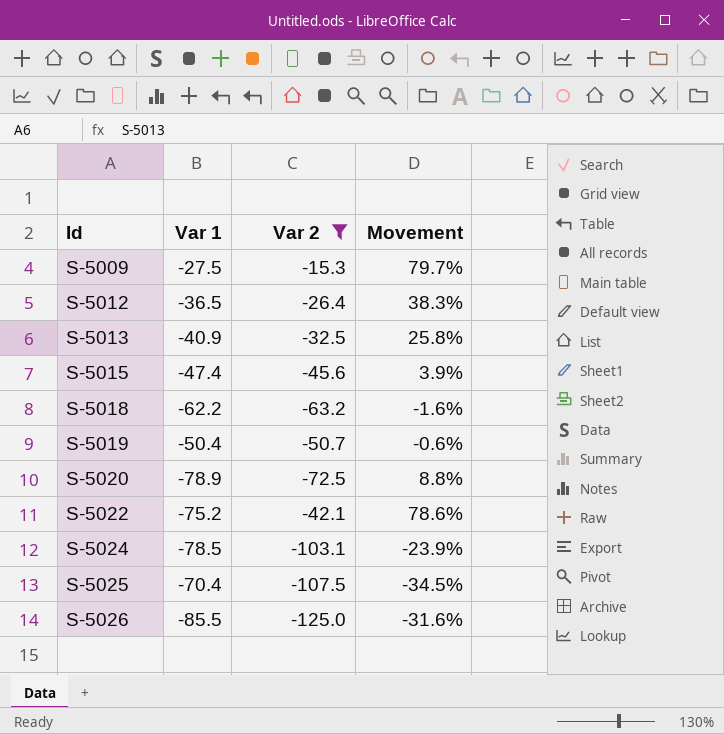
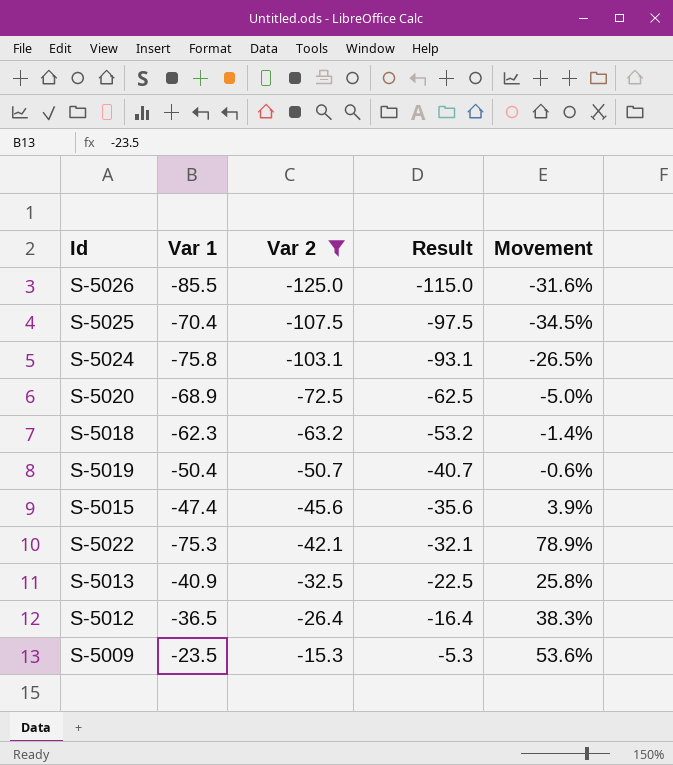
row order: Id ascending -> Var 2 ascending
column Result | formula: none -> [Var 2] + 10
S-5024 | Var 1: -78.5 -> -75.8
S-5024 | Movement: -23.9% -> -26.5%
S-5020 | Var 1: -78.9 -> -68.9
S-5020 | Movement: 8.8% -> -5.0%
S-5018 | Var 1: -62.2 -> -62.3
S-5018 | Movement: -1.6% -> -1.4%
S-5022 | Var 1: -75.2 -> -75.3
S-5022 | Movement: 78.6% -> 78.9%
S-5009 | Var 1: -27.5 -> -23.5
S-5009 | Movement: 79.7% -> 53.6%

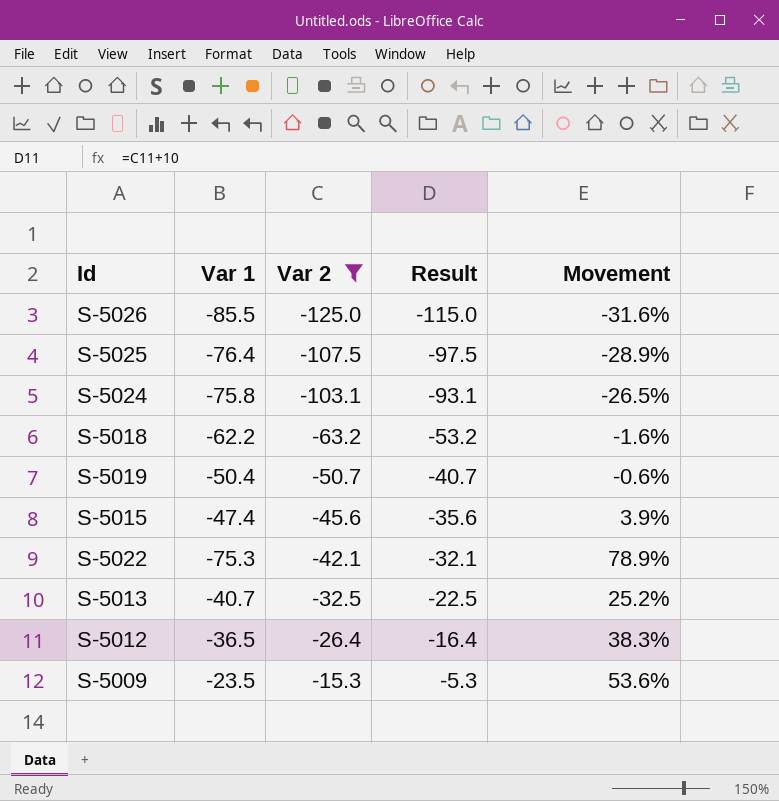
row S-5020: -68.9 | -72.5 | -62.5 | -5.0% -> none
S-5025 | Var 1: -70.4 -> -76.4
S-5025 | Movement: -34.5% -> -28.9%
S-5018 | Var 1: -62.3 -> -62.2
S-5018 | Movement: -1.4% -> -1.6%
S-5013 | Var 1: -40.9 -> -40.7
S-5013 | Movement: 25.8% -> 25.2%

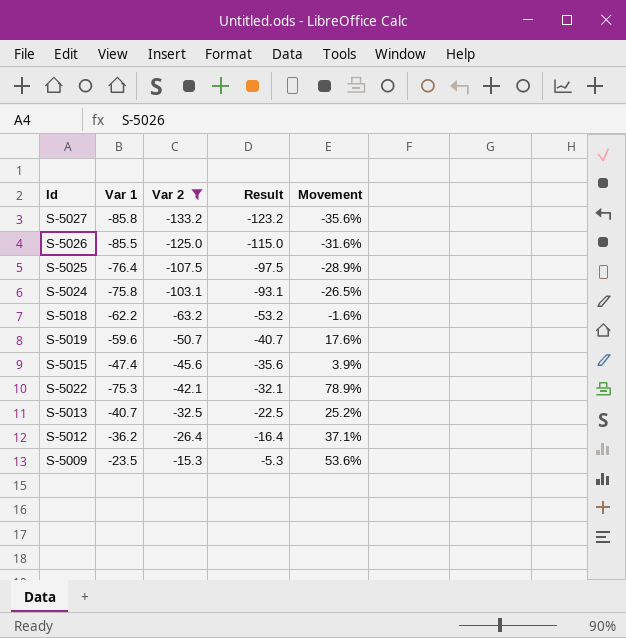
row S-5027: none -> -85.8 | -133.2 | -123.2 | -35.6%
S-5019 | Var 1: -50.4 -> -59.6
S-5019 | Movement: -0.6% -> 17.6%
S-5012 | Var 1: -36.5 -> -36.2
S-5012 | Movement: 38.3% -> 37.1%

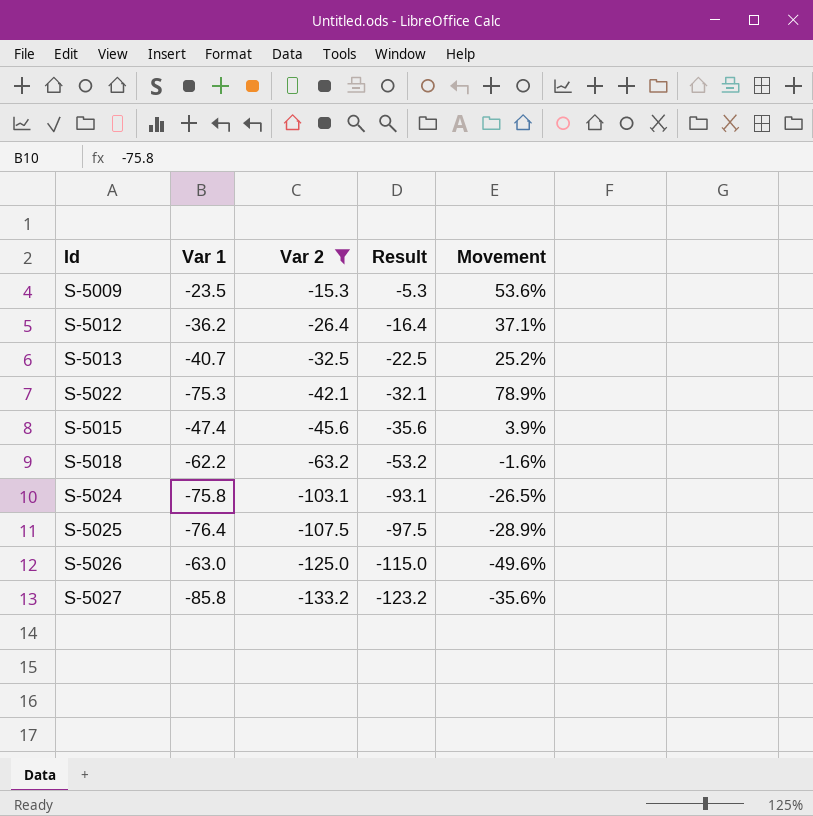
row order: Var 2 ascending -> Var 2 descending
row S-5019: -59.6 | -50.7 | -40.7 | 17.6% -> none
S-5026 | Var 1: -85.5 -> -63.0
S-5026 | Movement: -31.6% -> -49.6%

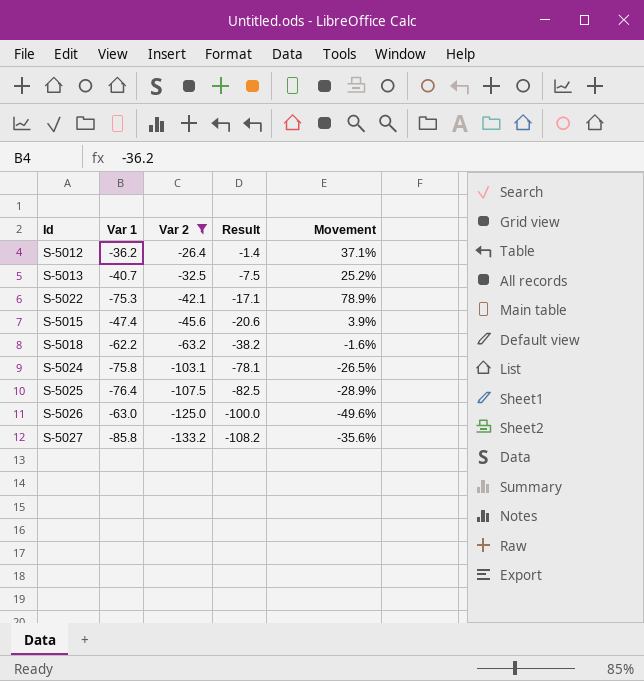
column Result | formula: [Var 2] + 10 -> [Var 2] + 25
row S-5009: -23.5 | -15.3 | -5.3 | 53.6% -> none

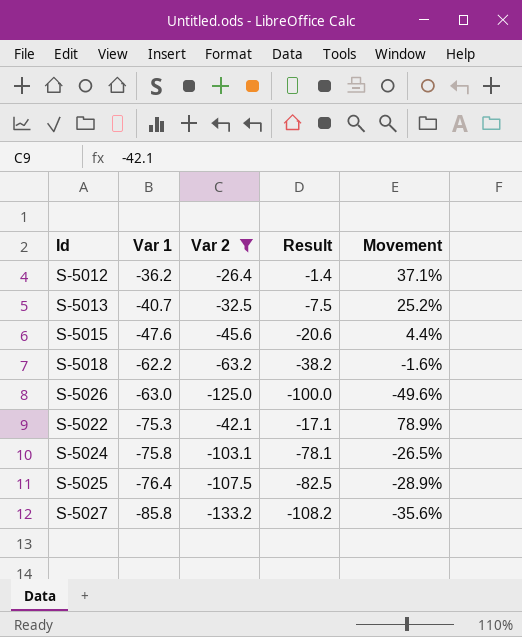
row order: Var 2 descending -> Var 1 descending
S-5015 | Var 1: -47.4 -> -47.6
S-5015 | Movement: 3.9% -> 4.4%

